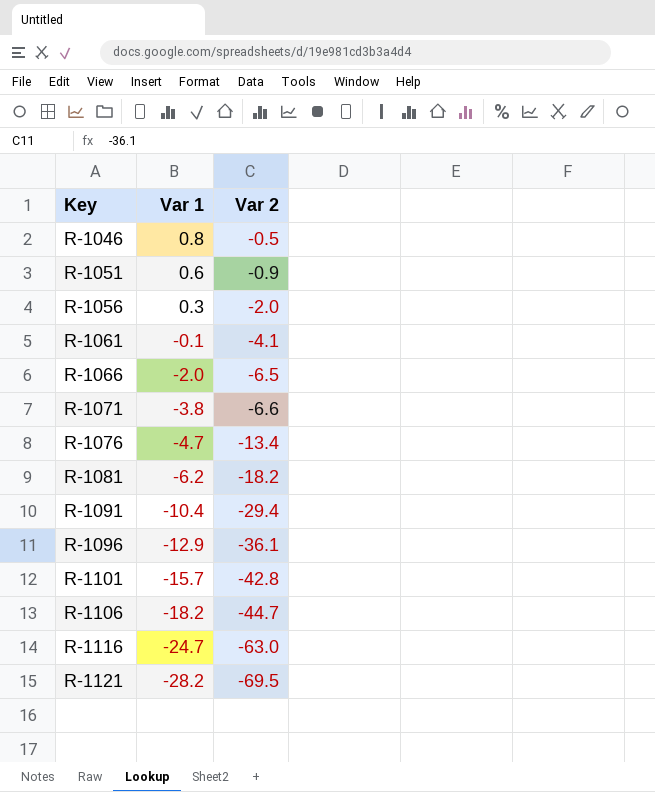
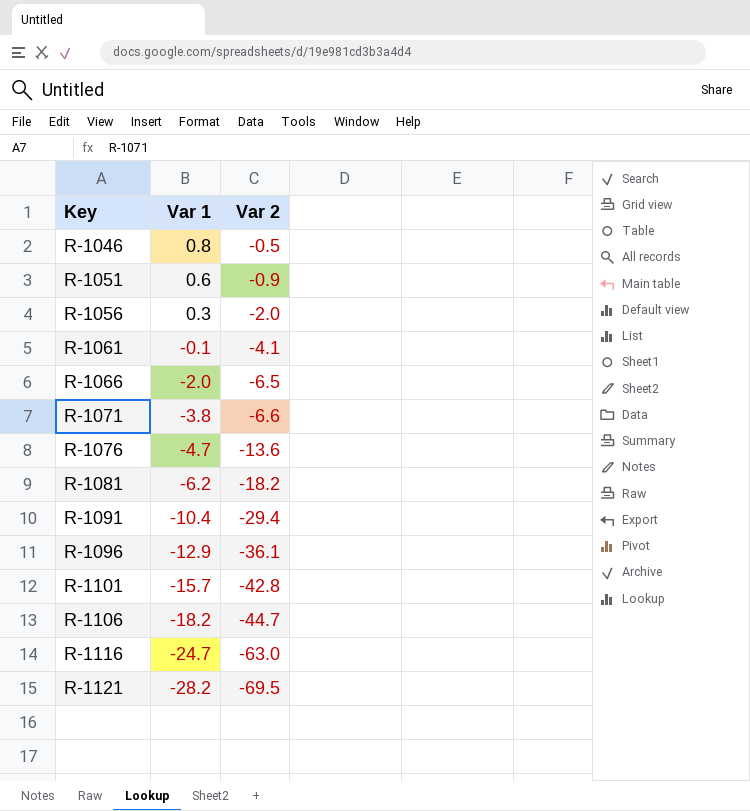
R-1076 | Var 2: -13.4 -> -13.6

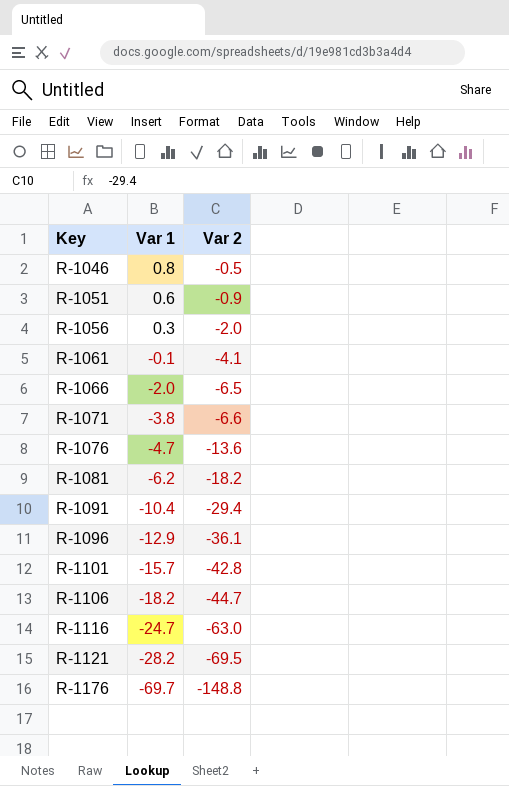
row R-1176: none -> -69.7 | -148.8

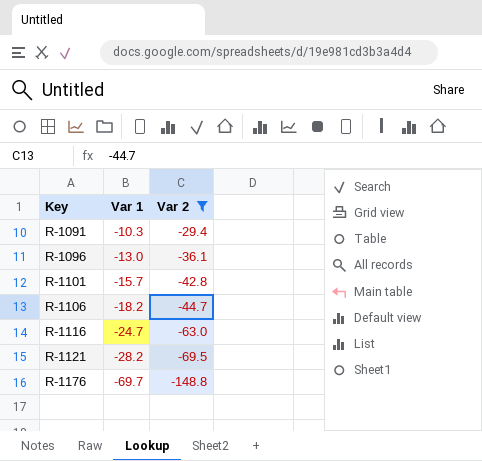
filter: none -> Var 2 <= -29.4
R-1091 | Var 1: -10.4 -> -10.3
R-1096 | Var 1: -12.9 -> -13.0

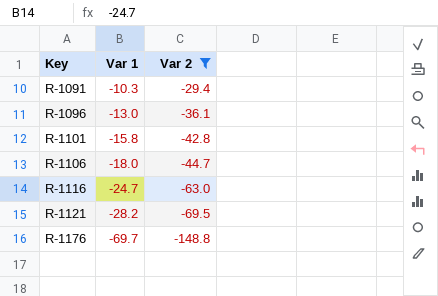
R-1101 | Var 1: -15.7 -> -15.8
R-1106 | Var 1: -18.2 -> -18.0

